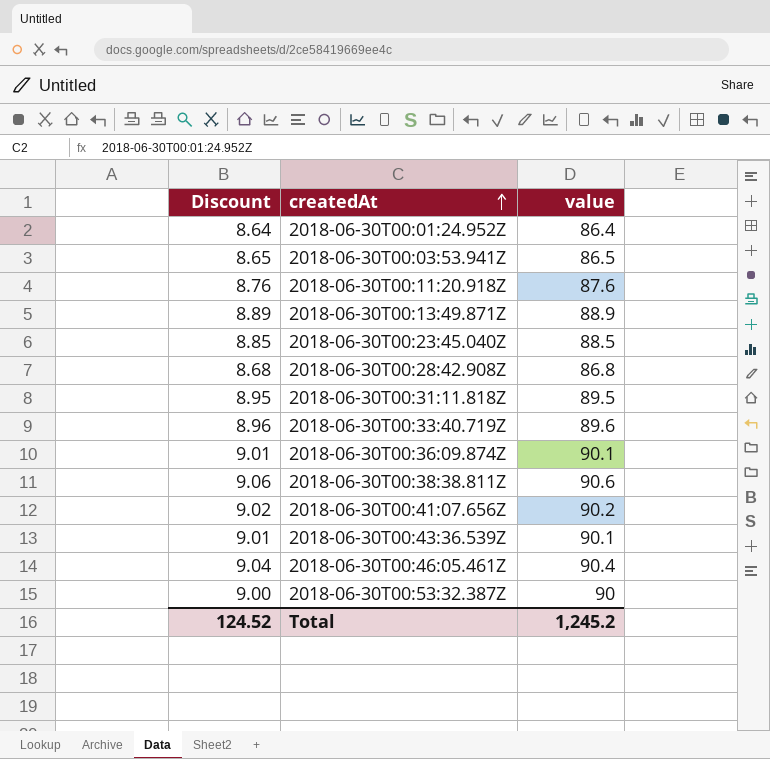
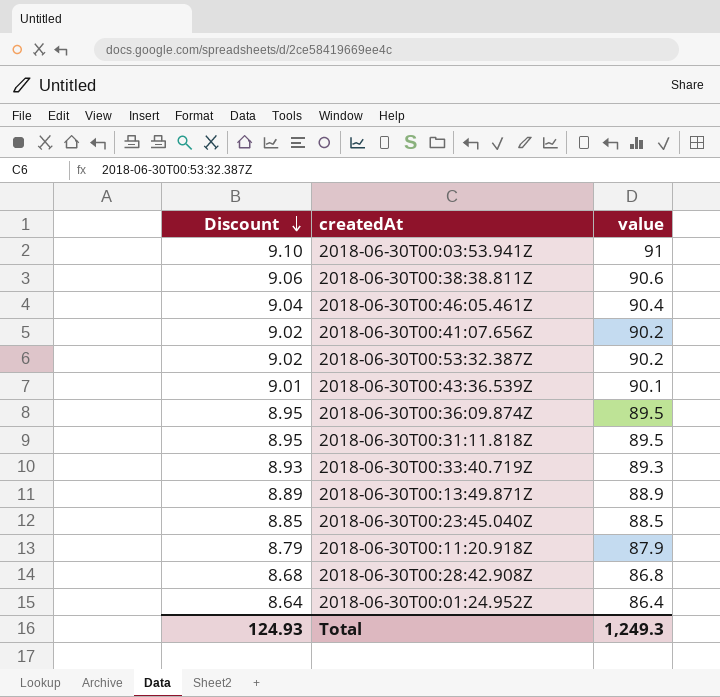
row order: createdAt ascending -> Discount descending
2018-06-30T00:03:53.941Z | Discount: 8.65 -> 9.10
2018-06-30T00:03:53.941Z | value: 86.5 -> 91
2018-06-30T00:53:32.387Z | Discount: 9.00 -> 9.02
2018-06-30T00:53:32.387Z | value: 90 -> 90.2
2018-06-30T00:36:09.874Z | Discount: 9.01 -> 8.95
2018-06-30T00:36:09.874Z | value: 90.1 -> 89.5
2018-06-30T00:33:40.719Z | Discount: 8.96 -> 8.93
2018-06-30T00:33:40.719Z | value: 89.6 -> 89.3
2018-06-30T00:11:20.918Z | Discount: 8.76 -> 8.79
2018-06-30T00:11:20.918Z | value: 87.6 -> 87.9
Total | Discount: 124.52 -> 124.93
Total | value: 1,245.2 -> 1,249.3

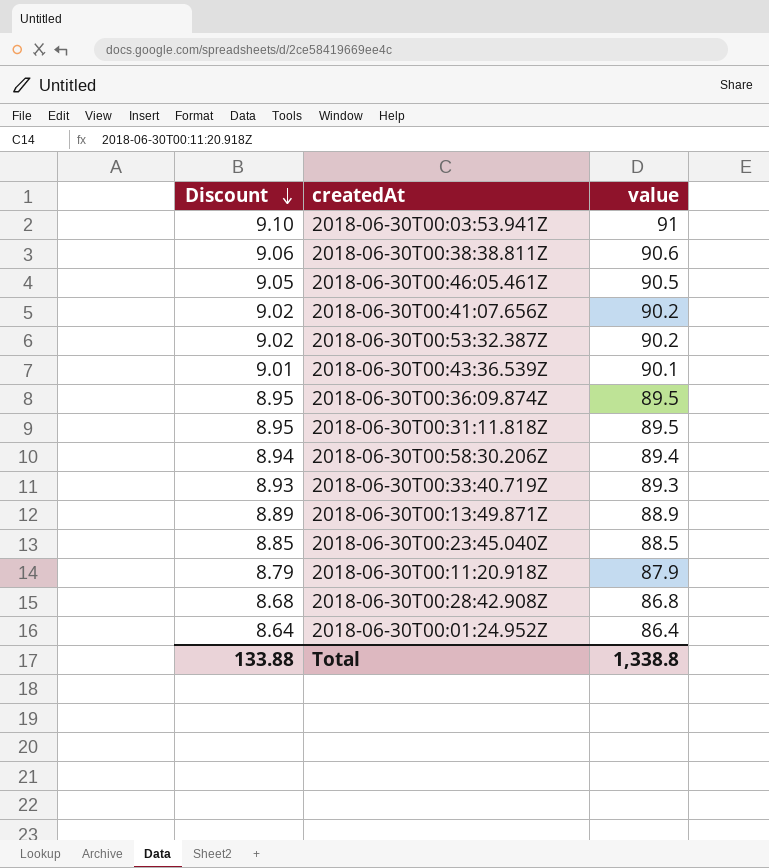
2018-06-30T00:46:05.461Z | Discount: 9.04 -> 9.05
2018-06-30T00:46:05.461Z | value: 90.4 -> 90.5
row 2018-06-30T00:58:30.206Z: none -> 8.94 | 89.4
Total | Discount: 124.93 -> 133.88
Total | value: 1,249.3 -> 1,338.8

